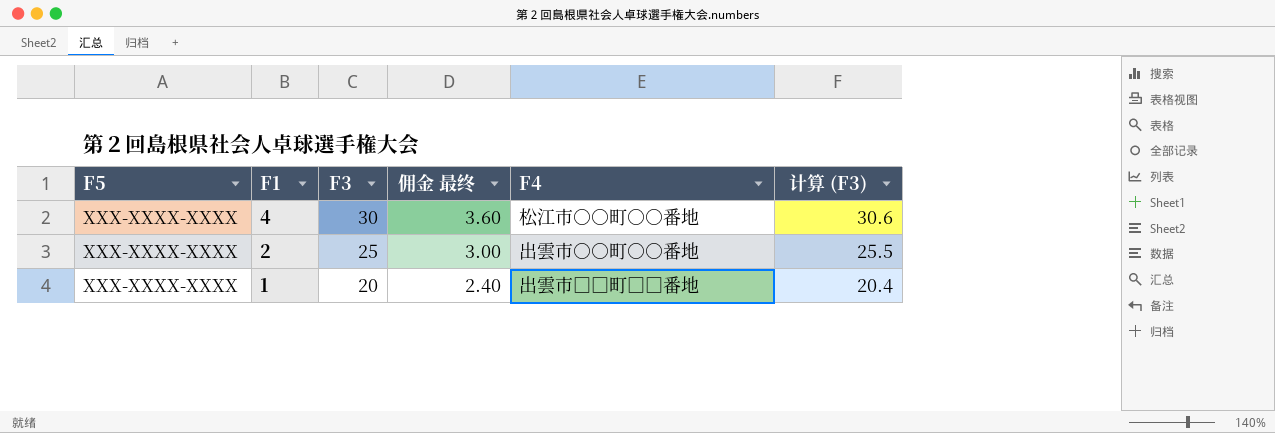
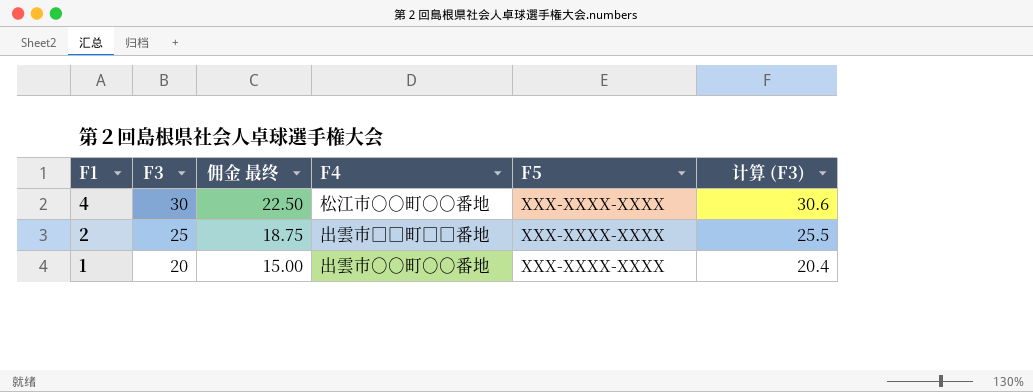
column 佣金 最终 | formula: [F3] * 0.12 -> [F3] * 0.75
column F5 | position: 1 -> 5
2 | F4: 出雲市○○町○○番地 -> 出雲市□□町□□番地
1 | F4: 出雲市□□町□□番地 -> 出雲市○○町○○番地

